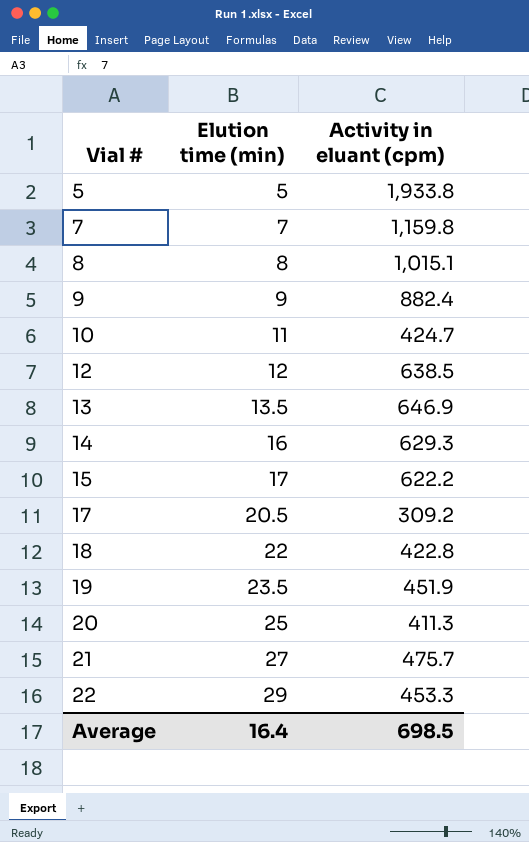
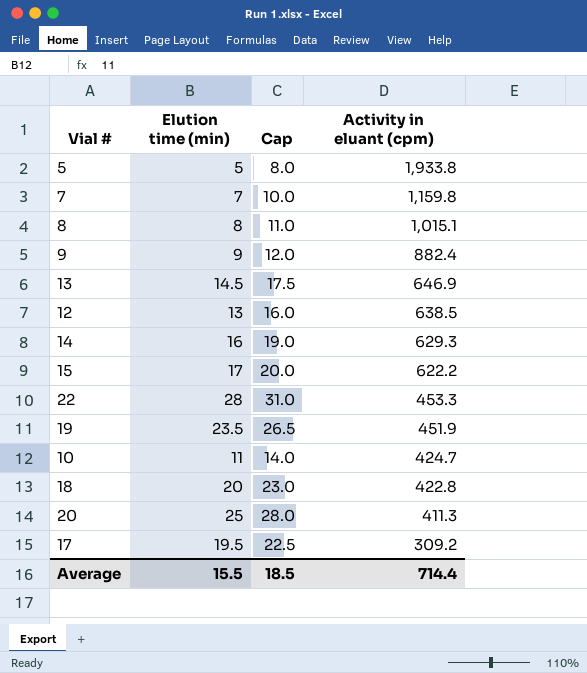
row order: Vial # ascending -> Activity in eluant (cpm) descending
column Cap | formula: none -> [Elution time (min)] + 3
row 21: 27 | 475.7 -> none
13 | Elution time (min): 13.5 -> 14.5
12 | Elution time (min): 12 -> 13
22 | Elution time (min): 29 -> 28
18 | Elution time (min): 22 -> 20
17 | Elution time (min): 20.5 -> 19.5
Average | Elution time (min): 16.4 -> 15.5
Average | Activity in eluant (cpm): 698.5 -> 714.4

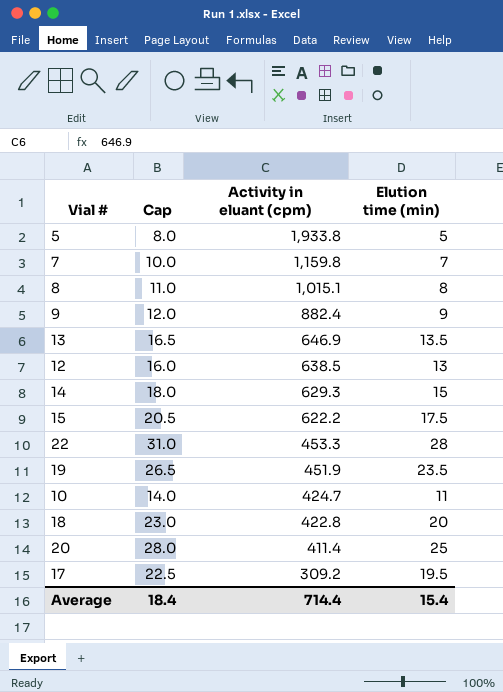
column Elution time (min) | position: 2 -> 4
13 | Cap: 17.5 -> 16.5
13 | Elution time (min): 14.5 -> 13.5
14 | Cap: 19.0 -> 18.0
14 | Elution time (min): 16 -> 15
15 | Cap: 20.0 -> 20.5
15 | Elution time (min): 17 -> 17.5
20 | Activity in eluant (cpm): 411.3 -> 411.4
Average | Cap: 18.5 -> 18.4
Average | Elution time (min): 15.5 -> 15.4

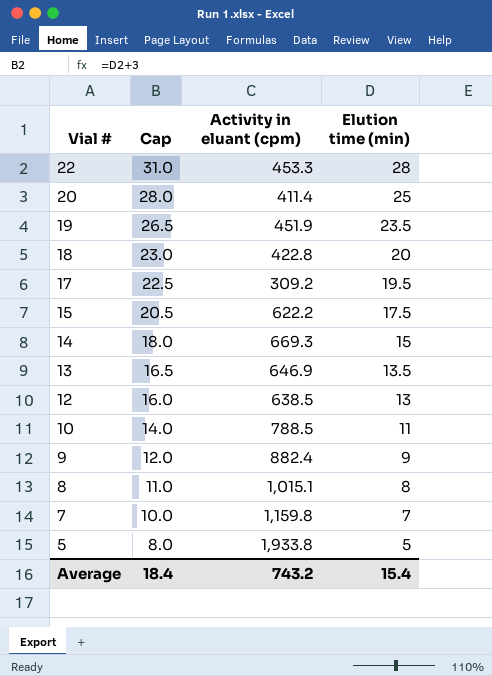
row order: Activity in eluant (cpm) descending -> Vial # descending
14 | Activity in eluant (cpm): 629.3 -> 669.3
10 | Activity in eluant (cpm): 424.7 -> 788.5
Average | Activity in eluant (cpm): 714.4 -> 743.2

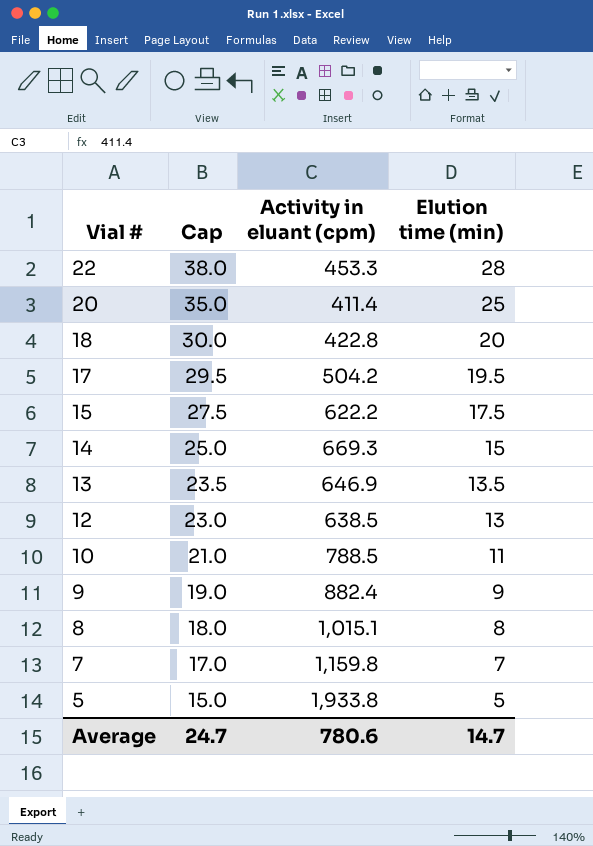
column Cap | formula: [Elution time (min)] + 3 -> [Elution time (min)] + 10
row 19: 26.5 | 451.9 | 23.5 -> none
17 | Activity in eluant (cpm): 309.2 -> 504.2
Average | Cap: 18.4 -> 24.7
Average | Activity in eluant (cpm): 743.2 -> 780.6
Average | Elution time (min): 15.4 -> 14.7

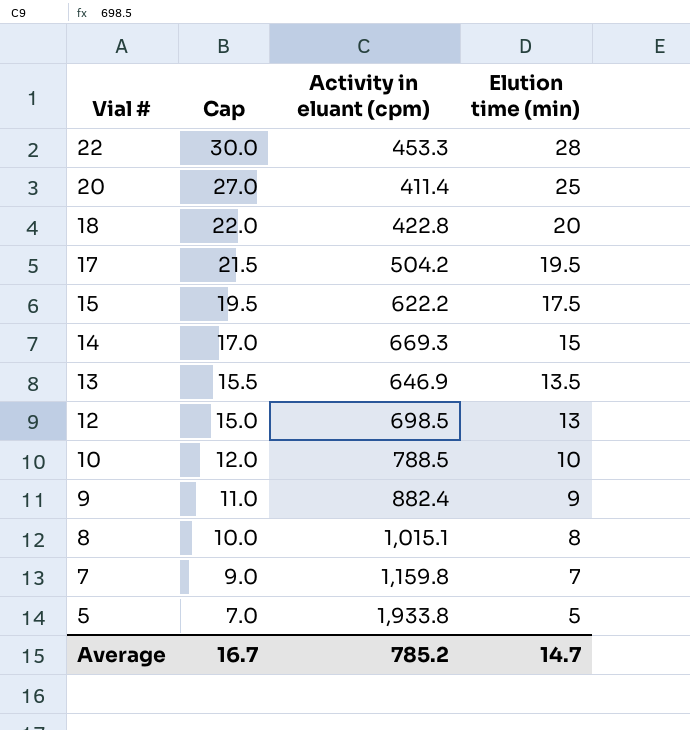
column Cap | formula: [Elution time (min)] + 10 -> [Elution time (min)] + 2
12 | Activity in eluant (cpm): 638.5 -> 698.5
10 | Elution time (min): 11 -> 10
Average | Cap: 24.7 -> 16.7
Average | Activity in eluant (cpm): 780.6 -> 785.2

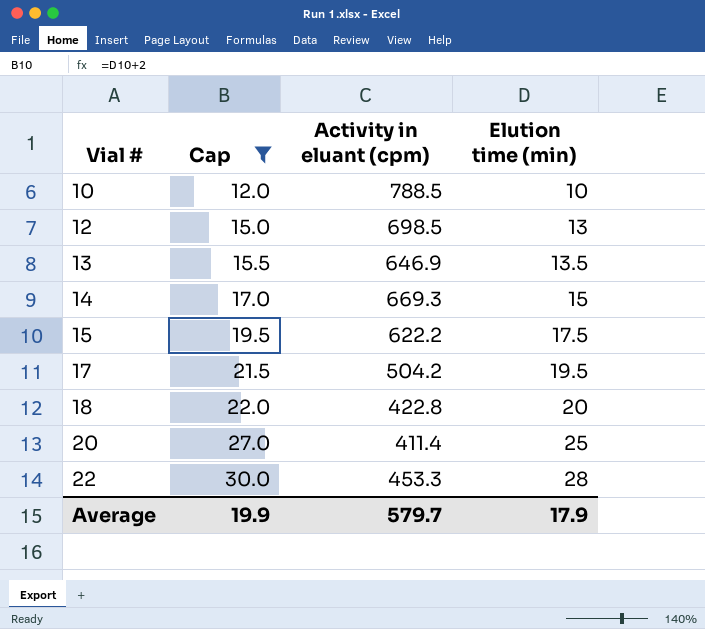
filter: none -> Cap >= 12.0
row order: Vial # descending -> Vial # ascending
Average | Cap: 16.7 -> 19.9
Average | Activity in eluant (cpm): 785.2 -> 579.7
Average | Elution time (min): 14.7 -> 17.9

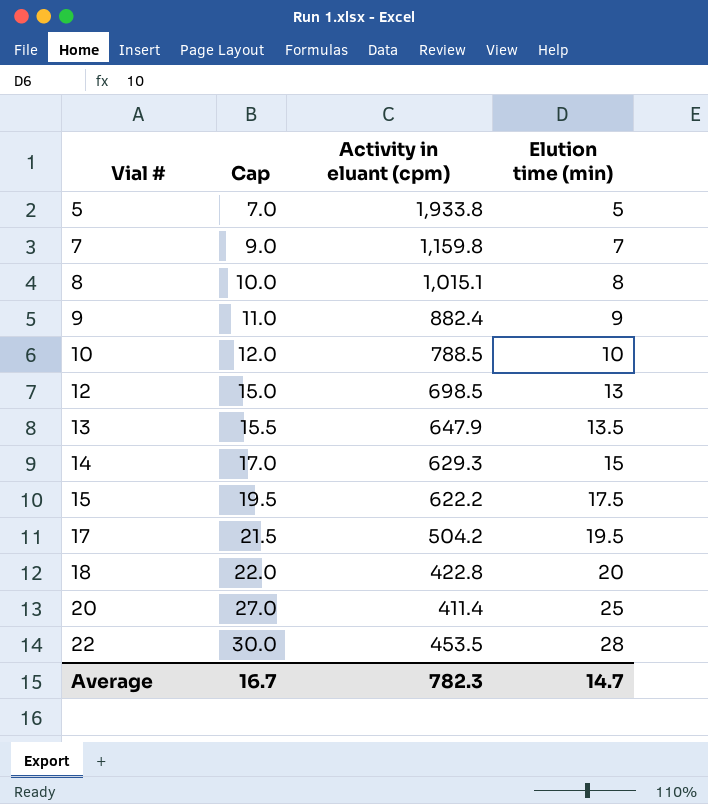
filter: Cap >= 12.0 -> none
13 | Activity in eluant (cpm): 646.9 -> 647.9
14 | Activity in eluant (cpm): 669.3 -> 629.3
22 | Activity in eluant (cpm): 453.3 -> 453.5
Average | Cap: 19.9 -> 16.7
Average | Activity in eluant (cpm): 579.7 -> 782.3
Average | Elution time (min): 17.9 -> 14.7

